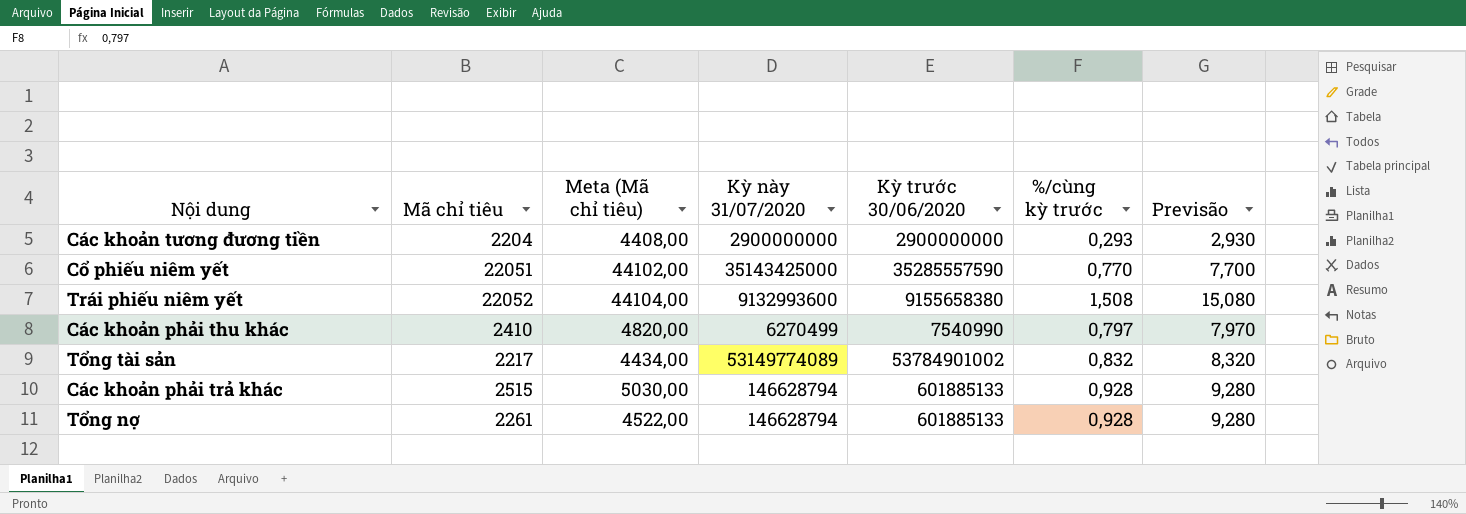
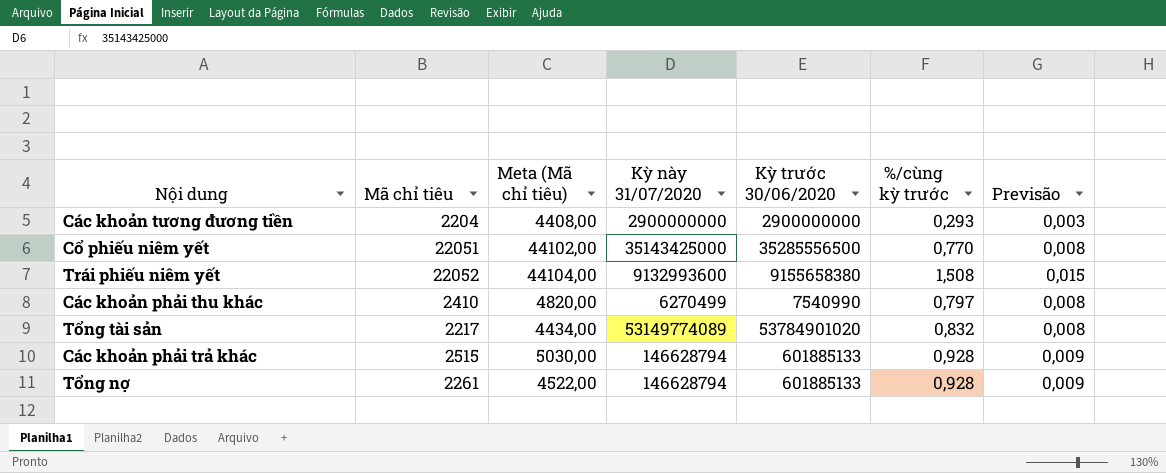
column Previsão | formula: [%/cùng kỳ trước] * 10 -> [%/cùng kỳ trước] * 0,01
Cổ phiếu niêm yết | Kỳ trước 30/06/2020: 35285557590 -> 35285556500
Tổng tài sản | Kỳ trước 30/06/2020: 53784901002 -> 53784901020

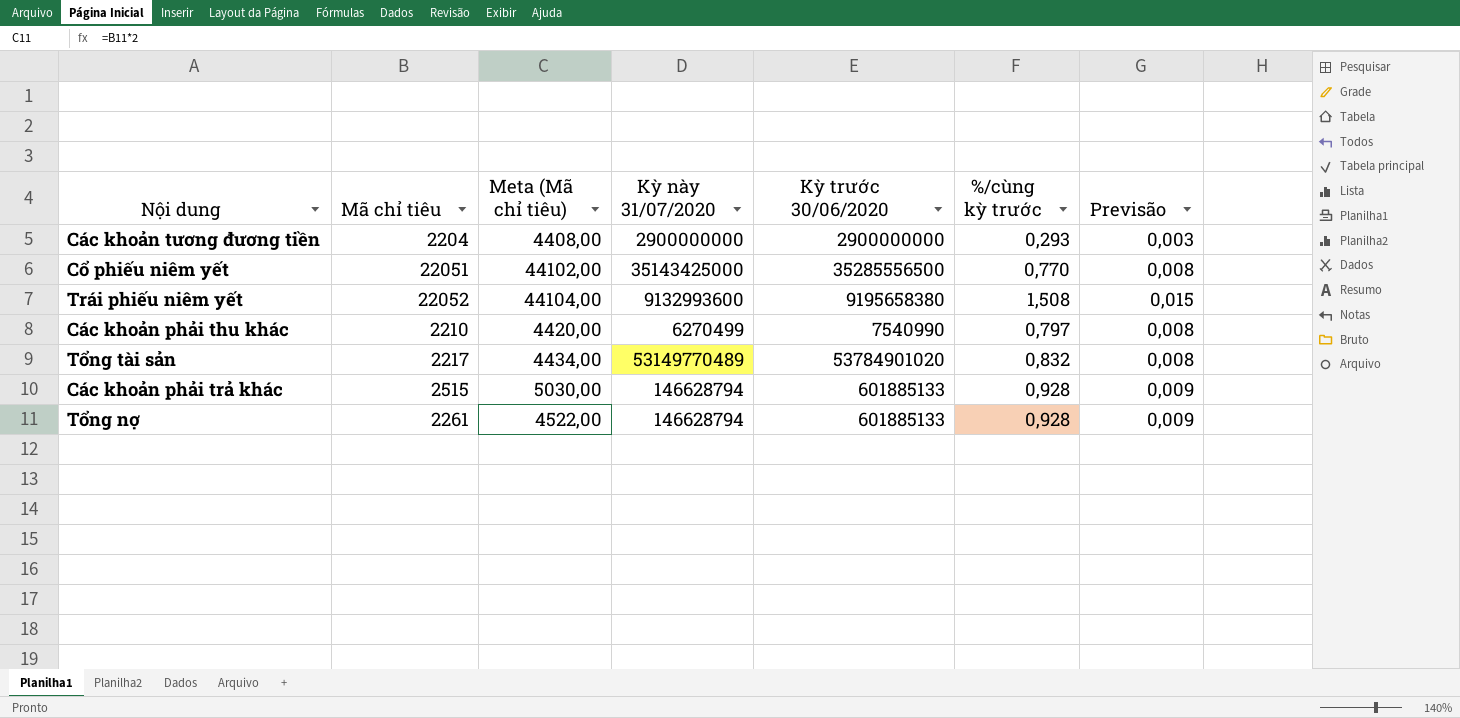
Trái phiếu niêm yết | Kỳ trước 30/06/2020: 9155658380 -> 9195658380
Các khoản phải thu khác | Mã chỉ tiêu: 2410 -> 2210
Các khoản phải thu khác | Meta (Mã chỉ tiêu): 4820,00 -> 4420,00
Tổng tài sản | Kỳ này 31/07/2020: 53149774089 -> 53149770489

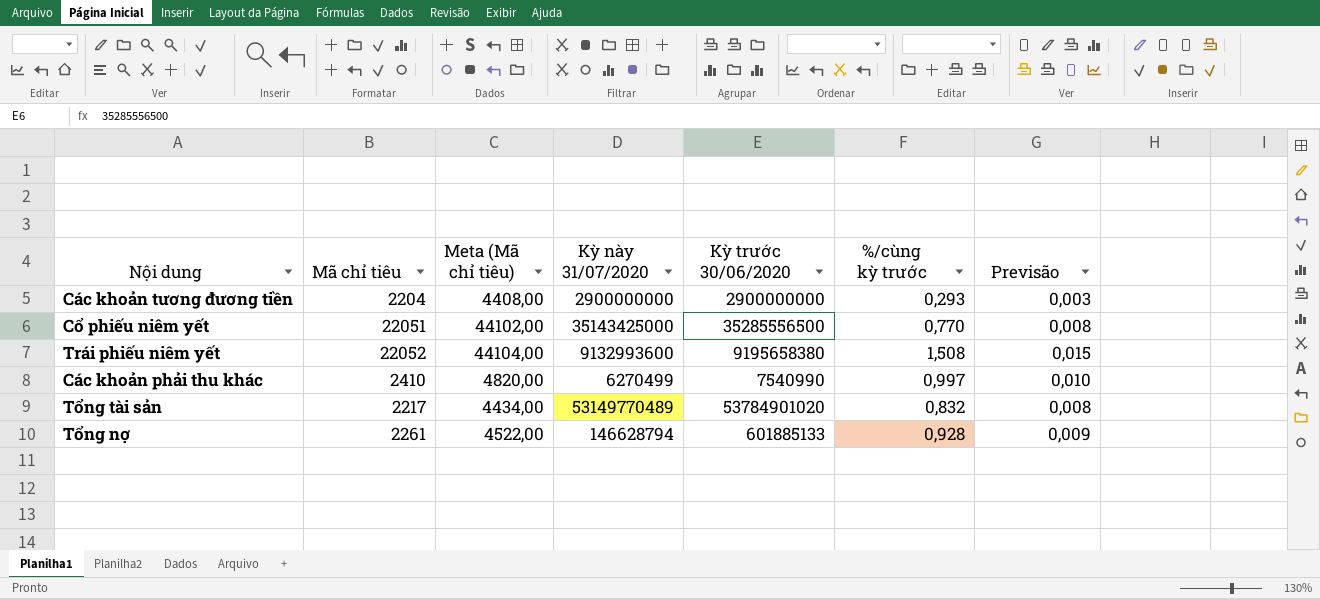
row Các khoản phải trả khác: 2515 | 5030,00 | 146628794 | 601885133 | 0,928 | 0,009 -> none
Các khoản phải thu khác | Mã chỉ tiêu: 2210 -> 2410
Các khoản phải thu khác | Meta (Mã chỉ tiêu): 4420,00 -> 4820,00
Các khoản phải thu khác | %/cùng kỳ trước: 0,797 -> 0,997
Các khoản phải thu khác | Previsão: 0,008 -> 0,010

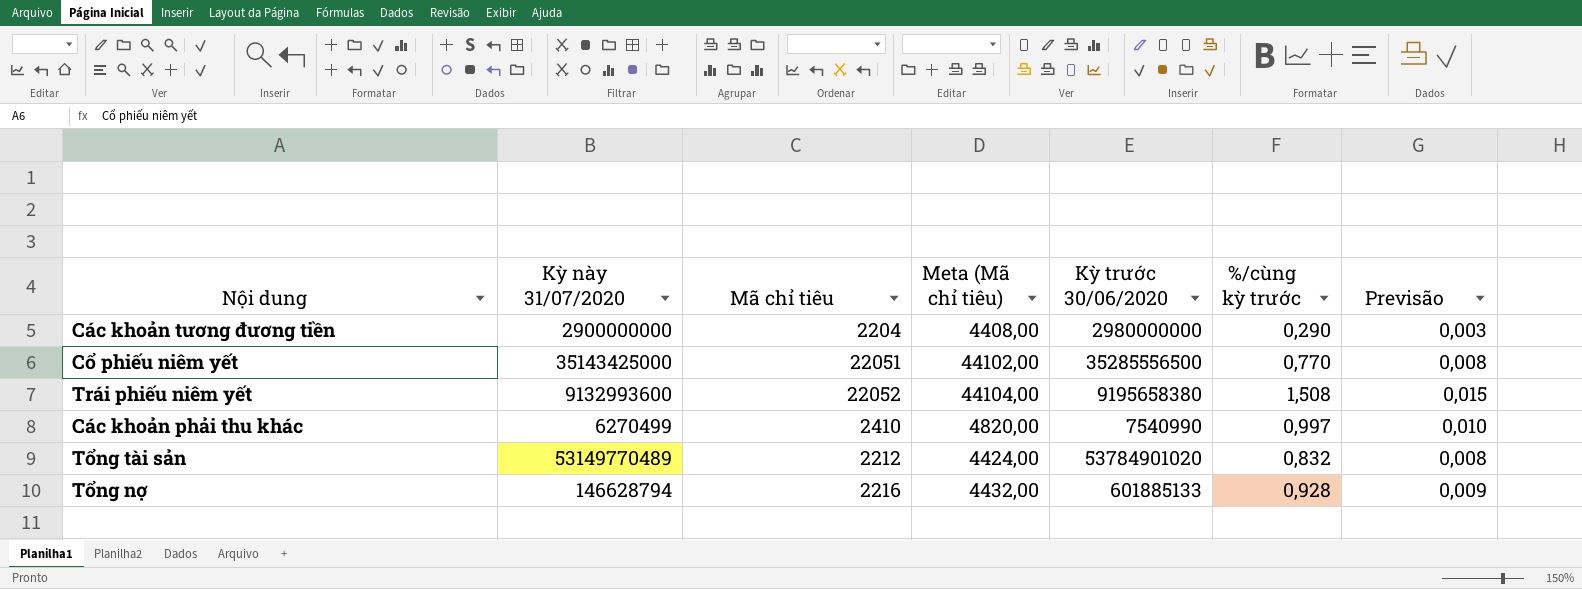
column Kỳ này 31/07/2020 | position: 4 -> 2
Các khoản tương đương tiền | Kỳ trước 30/06/2020: 2900000000 -> 2980000000
Các khoản tương đương tiền | %/cùng kỳ trước: 0,293 -> 0,290
Tổng tài sản | Mã chỉ tiêu: 2217 -> 2212
Tổng tài sản | Meta (Mã chỉ tiêu): 4434,00 -> 4424,00
Tổng nợ | Mã chỉ tiêu: 2261 -> 2216
Tổng nợ | Meta (Mã chỉ tiêu): 4522,00 -> 4432,00

